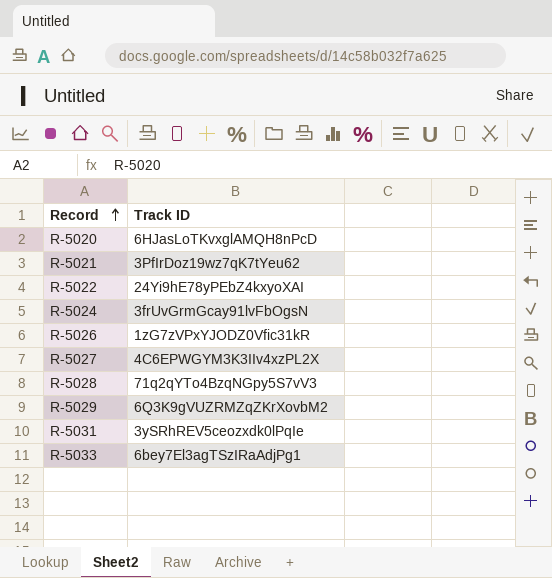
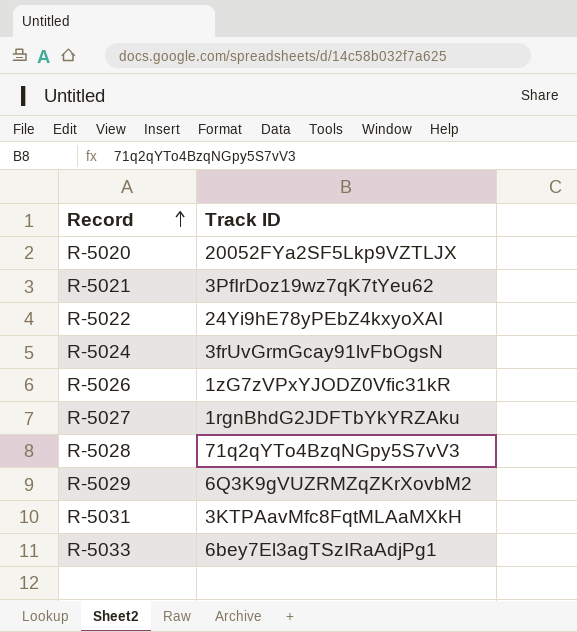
R-5020 | Track ID: 6HJasLoTKvxglAMQH8nPcD -> 20052FYa2SF5Lkp9VZTLJX
R-5027 | Track ID: 4C6EPWGYM3K3IIv4xzPL2X -> 1rgnBhdG2JDFTbYkYRZAku
R-5031 | Track ID: 3ySRhREV5ceozxdk0lPqIe -> 3KTPAavMfc8FqtMLAaMXkH

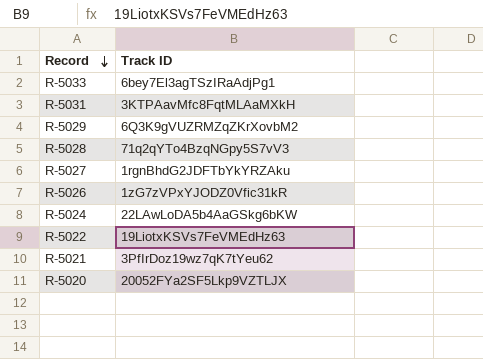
row order: Record ascending -> Record descending
R-5024 | Track ID: 3frUvGrmGcay91lvFbOgsN -> 22LAwLoDA5b4AaGSkg6bKW
R-5022 | Track ID: 24Yi9hE78yPEbZ4kxyoXAI -> 19LiotxKSVs7FeVMEdHz63

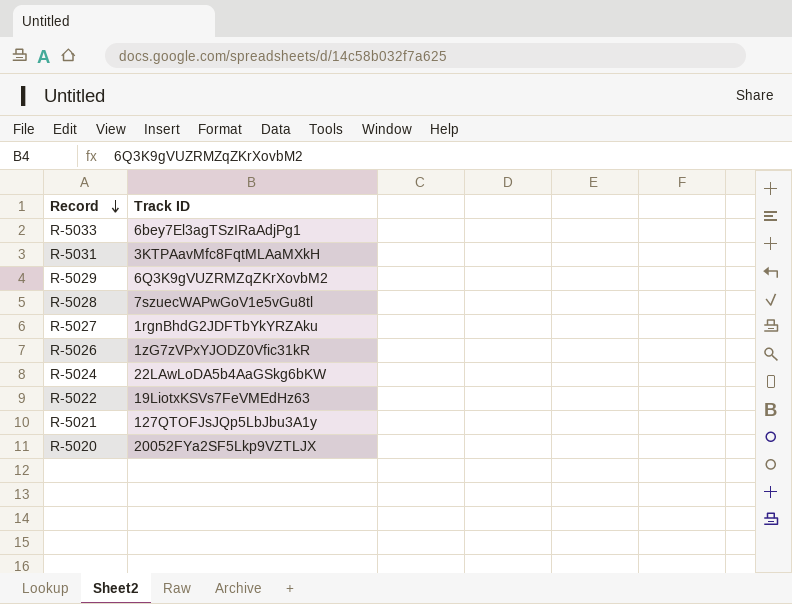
R-5028 | Track ID: 71q2qYTo4BzqNGpy5S7vV3 -> 7szuecWAPwGoV1e5vGu8tl
R-5021 | Track ID: 3PfIrDoz19wz7qK7tYeu62 -> 127QTOFJsJQp5LbJbu3A1y

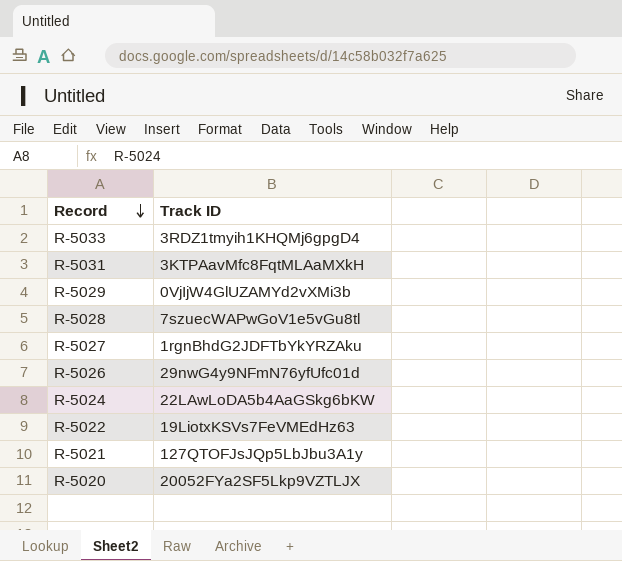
R-5033 | Track ID: 6bey7El3agTSzIRaAdjPg1 -> 3RDZ1tmyih1KHQMj6gpgD4
R-5029 | Track ID: 6Q3K9gVUZRMZqZKrXovbM2 -> 0VjIjW4GlUZAMYd2vXMi3b
R-5026 | Track ID: 1zG7zVPxYJODZ0Vfic31kR -> 29nwG4y9NFmN76yfUfc01d

